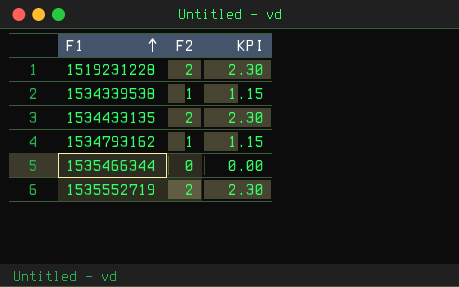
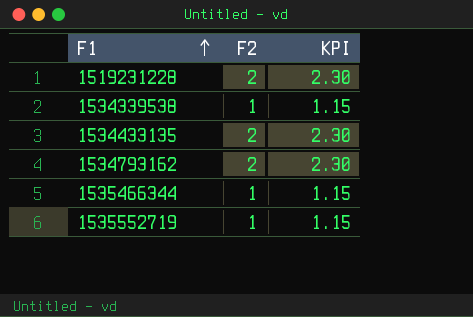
1534793162 | F2: 1 -> 2
1534793162 | KPI: 1.15 -> 2.30
1535466344 | F2: 0 -> 1
1535466344 | KPI: 0.00 -> 1.15
1535552719 | F2: 2 -> 1
1535552719 | KPI: 2.30 -> 1.15

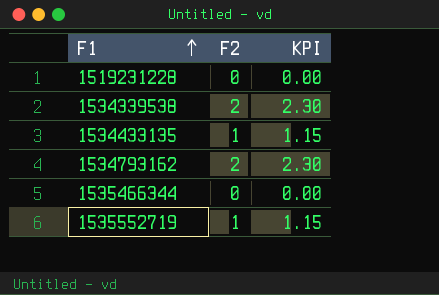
1519231228 | F2: 2 -> 0
1519231228 | KPI: 2.30 -> 0.00
1534339538 | F2: 1 -> 2
1534339538 | KPI: 1.15 -> 2.30
1534433135 | F2: 2 -> 1
1534433135 | KPI: 2.30 -> 1.15
1535466344 | F2: 1 -> 0
1535466344 | KPI: 1.15 -> 0.00

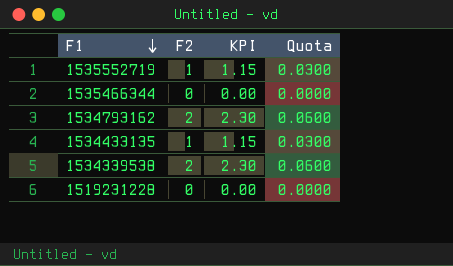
row order: F1 ascending -> F1 descending
column Quota | formula: none -> [F2] * 0.03

